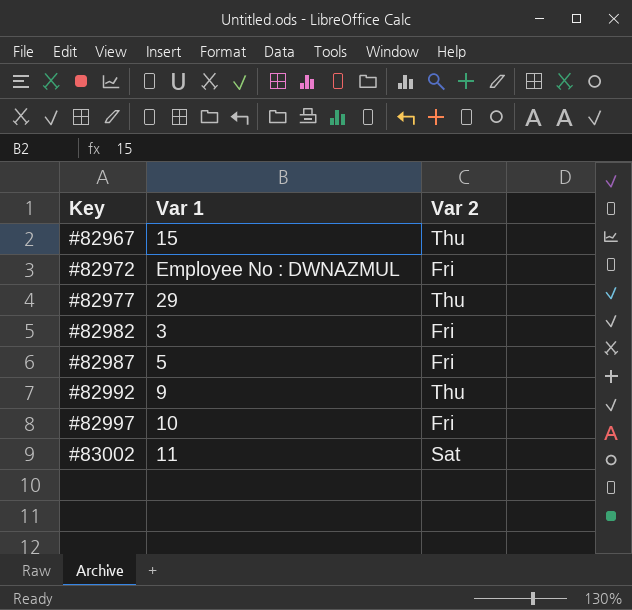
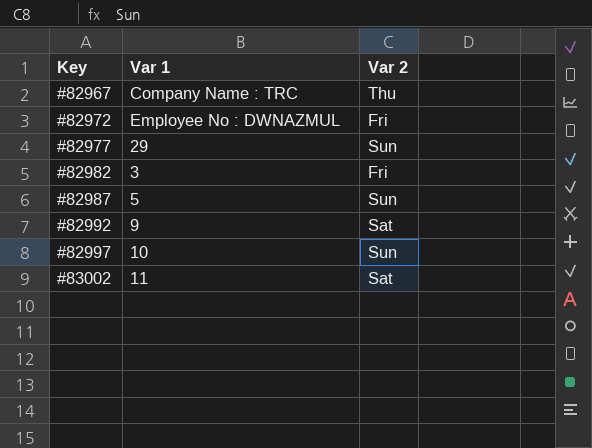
#82967 | Var 1: 15 -> Company Name : TRC
#82977 | Var 2: Thu -> Sun
#82987 | Var 2: Fri -> Sun
#82992 | Var 2: Thu -> Sat
#82997 | Var 2: Fri -> Sun

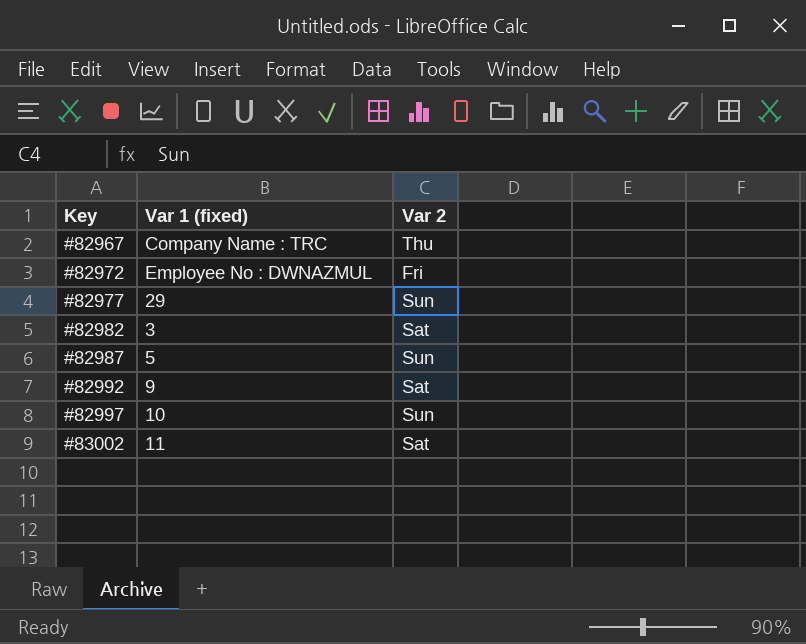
column name: Var 1 -> Var 1 (fixed)
#82982 | Var 2: Fri -> Sat

